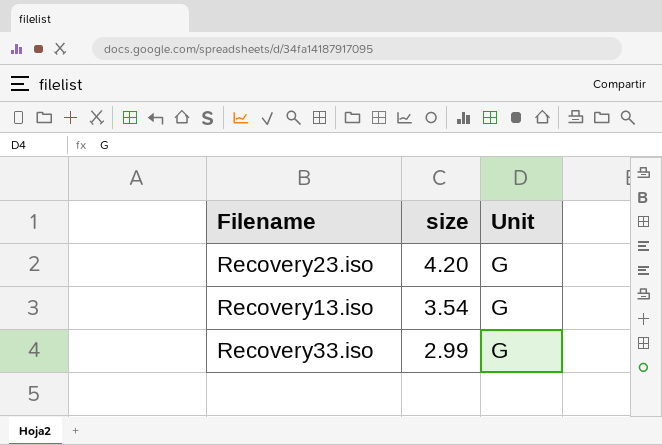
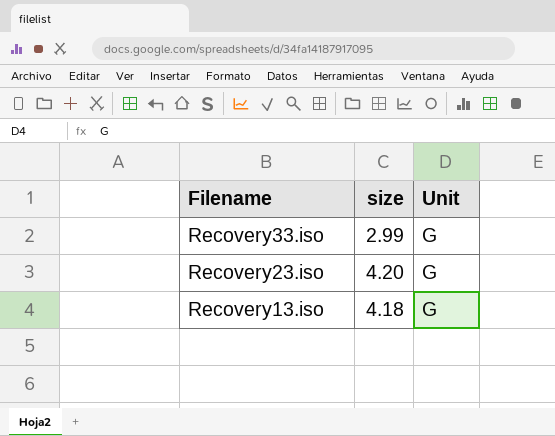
row order: size descending -> Filename descending
Recovery13.iso | size: 3.54 -> 4.18

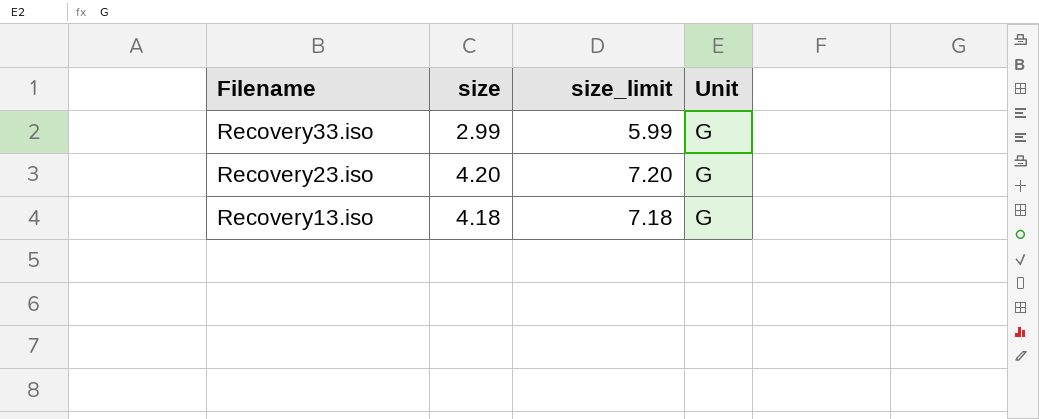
column size_limit | formula: none -> [size] + 3

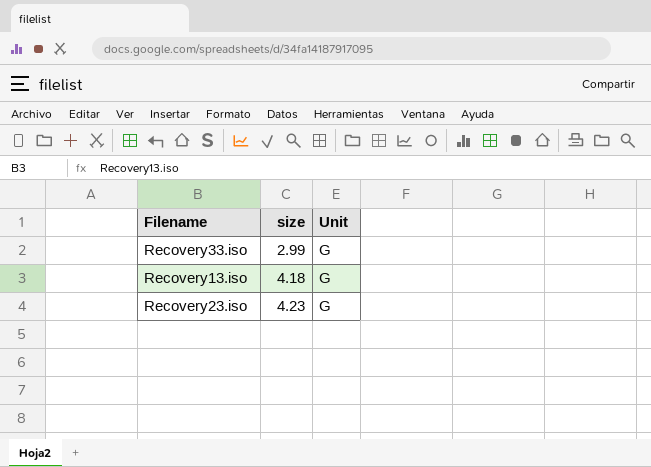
row order: Filename descending -> size ascending
column size_limit | formula: [size] + 3 -> none
Recovery23.iso | size: 4.20 -> 4.23

